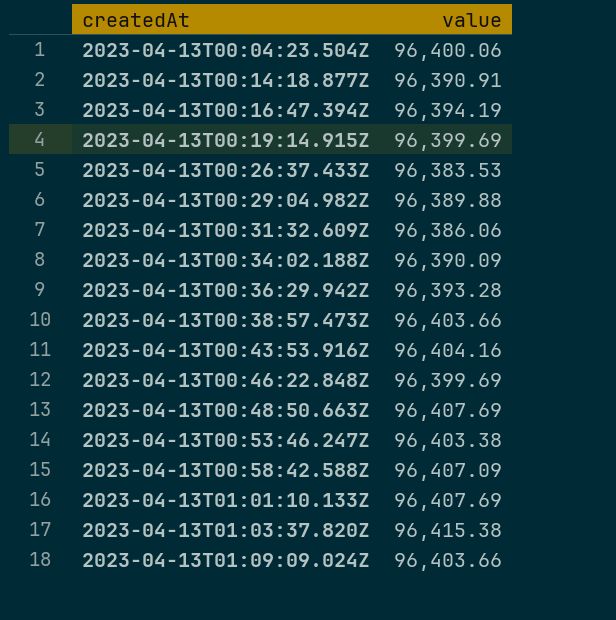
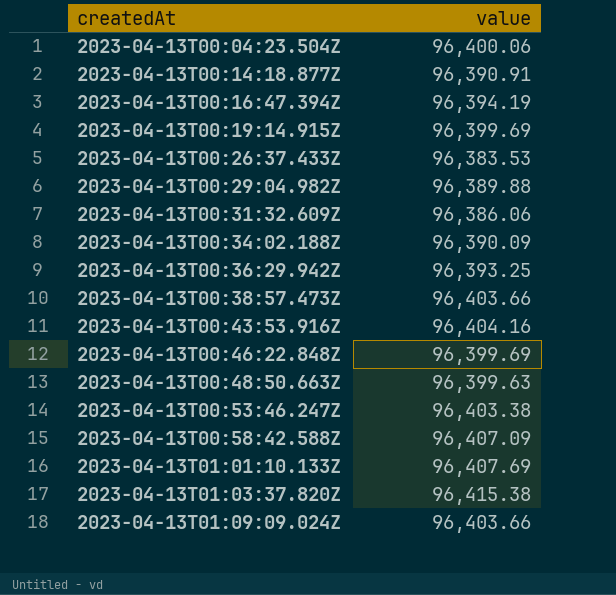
2023-04-13T00:36:29.942Z | value: 96,393.28 -> 96,393.25
2023-04-13T00:48:50.663Z | value: 96,407.69 -> 96,399.63

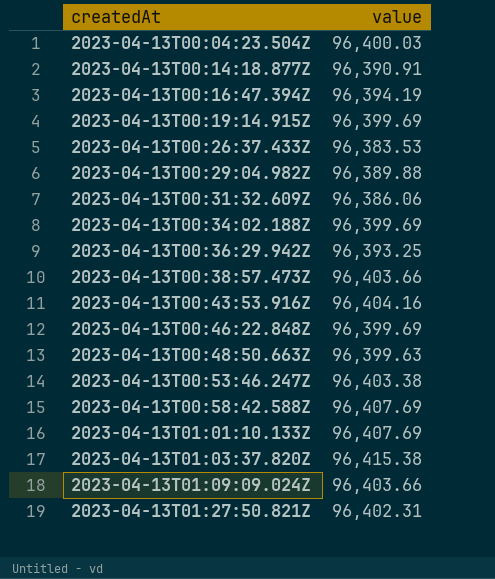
2023-04-13T00:04:23.504Z | value: 96,400.06 -> 96,400.03
2023-04-13T00:34:02.188Z | value: 96,390.09 -> 96,399.69
2023-04-13T00:58:42.588Z | value: 96,407.09 -> 96,407.69
row 2023-04-13T01:27:50.821Z: none -> 96,402.31

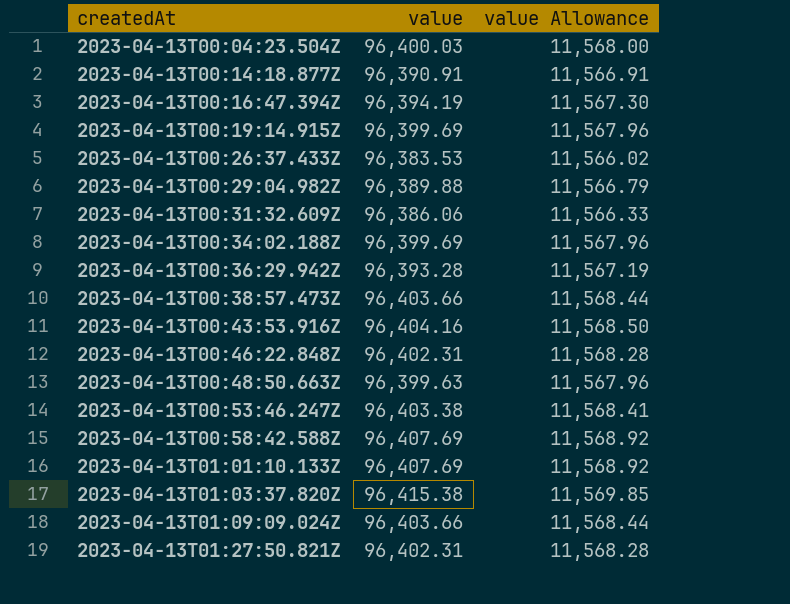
column value Allowance | formula: none -> [value] * 0.12
2023-04-13T00:36:29.942Z | value: 96,393.25 -> 96,393.28
2023-04-13T00:46:22.848Z | value: 96,399.69 -> 96,402.31

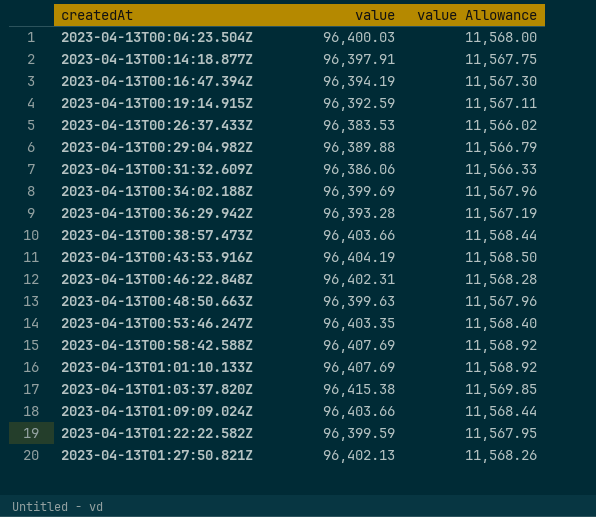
2023-04-13T00:14:18.877Z | value: 96,390.91 -> 96,397.91
2023-04-13T00:14:18.877Z | value Allowance: 11,566.91 -> 11,567.75
2023-04-13T00:19:14.915Z | value: 96,399.69 -> 96,392.59
2023-04-13T00:19:14.915Z | value Allowance: 11,567.96 -> 11,567.11
2023-04-13T00:43:53.916Z | value: 96,404.16 -> 96,404.19
2023-04-13T00:53:46.247Z | value: 96,403.38 -> 96,403.35
2023-04-13T00:53:46.247Z | value Allowance: 11,568.41 -> 11,568.40
row 2023-04-13T01:22:22.582Z: none -> 96,399.59 | 11,567.95
2023-04-13T01:27:50.821Z | value: 96,402.31 -> 96,402.13
2023-04-13T01:27:50.821Z | value Allowance: 11,568.28 -> 11,568.26

